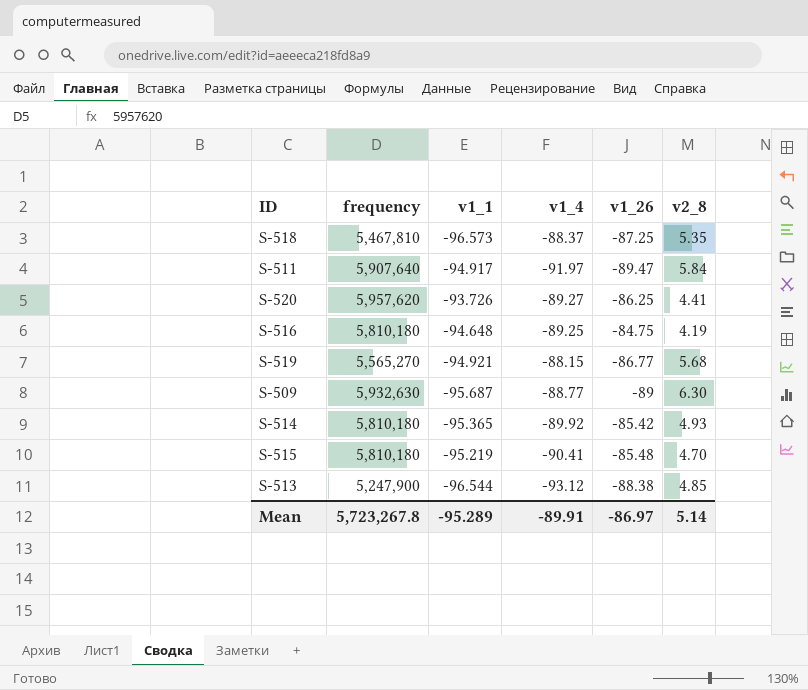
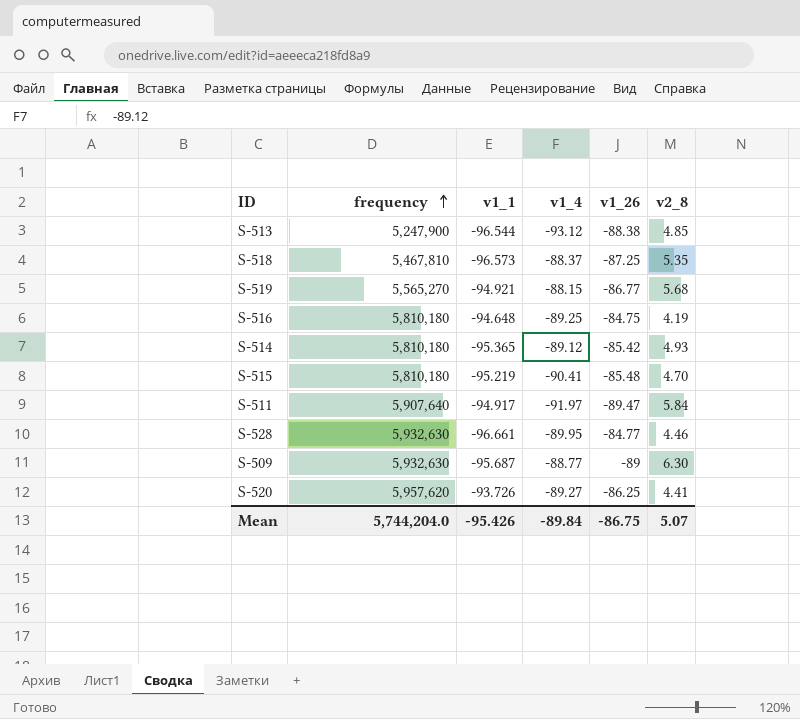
row order: none -> frequency ascending
S-514 | v1_4: -89.92 -> -89.12
row S-528: none -> 5,932,630 | -96.661 | -89.95 | -84.77 | 4.46
Mean | frequency: 5,723,267.8 -> 5,744,204.0
Mean | v1_1: -95.289 -> -95.426
Mean | v1_4: -89.91 -> -89.84
Mean | v1_26: -86.97 -> -86.75
Mean | v2_8: 5.14 -> 5.07

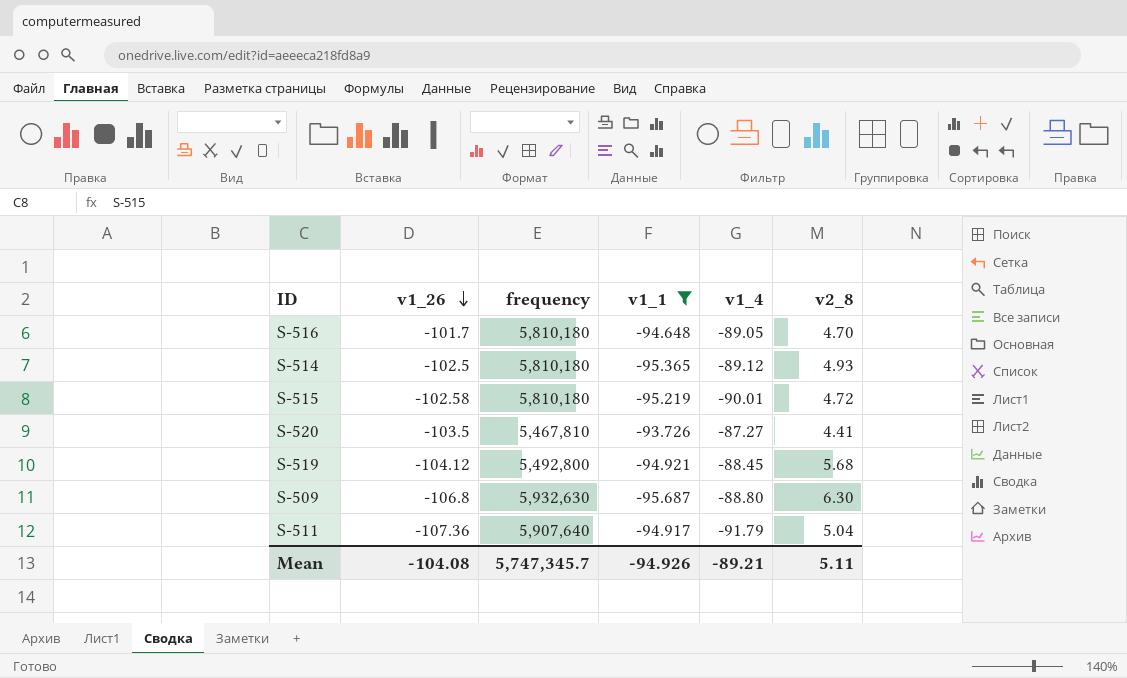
filter: none -> v1_1 >= -95.687
row order: frequency ascending -> v1_26 descending
column v1_26 | position: 5 -> 2
S-516 | v1_26: -84.75 -> -101.7
S-516 | v1_4: -89.25 -> -89.05
S-516 | v2_8: 4.19 -> 4.70
S-514 | v1_26: -85.42 -> -102.5
S-515 | v1_26: -85.48 -> -102.58
S-515 | v1_4: -90.41 -> -90.01
S-515 | v2_8: 4.70 -> 4.72
S-520 | v1_26: -86.25 -> -103.5
S-520 | frequency: 5,957,620 -> 5,467,810
S-520 | v1_4: -89.27 -> -87.27
S-519 | v1_26: -86.77 -> -104.12
S-519 | frequency: 5,565,270 -> 5,492,800
S-519 | v1_4: -88.15 -> -88.45
S-509 | v1_26: -89 -> -106.8
S-509 | v1_4: -88.77 -> -88.80
S-511 | v1_26: -89.47 -> -107.36
S-511 | v1_4: -91.97 -> -91.79
S-511 | v2_8: 5.84 -> 5.04
Mean | v1_26: -86.75 -> -104.08
Mean | frequency: 5,744,204.0 -> 5,747,345.7
Mean | v1_1: -95.426 -> -94.926
Mean | v1_4: -89.84 -> -89.21
Mean | v2_8: 5.07 -> 5.11

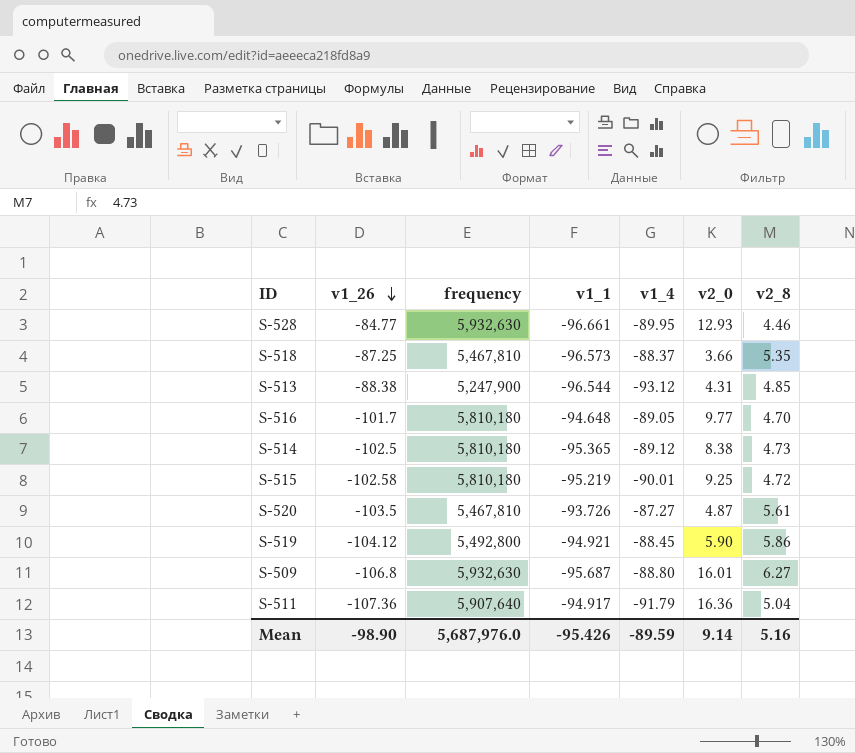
filter: v1_1 >= -95.687 -> none
column v2_0 | position: none -> 6
S-514 | v2_8: 4.93 -> 4.73
S-520 | v2_8: 4.41 -> 5.61
S-519 | v2_8: 5.68 -> 5.86
S-509 | v2_8: 6.30 -> 6.27
Mean | v1_26: -104.08 -> -98.90
Mean | frequency: 5,747,345.7 -> 5,687,976.0
Mean | v1_1: -94.926 -> -95.426
Mean | v1_4: -89.21 -> -89.59
Mean | v2_8: 5.11 -> 5.16

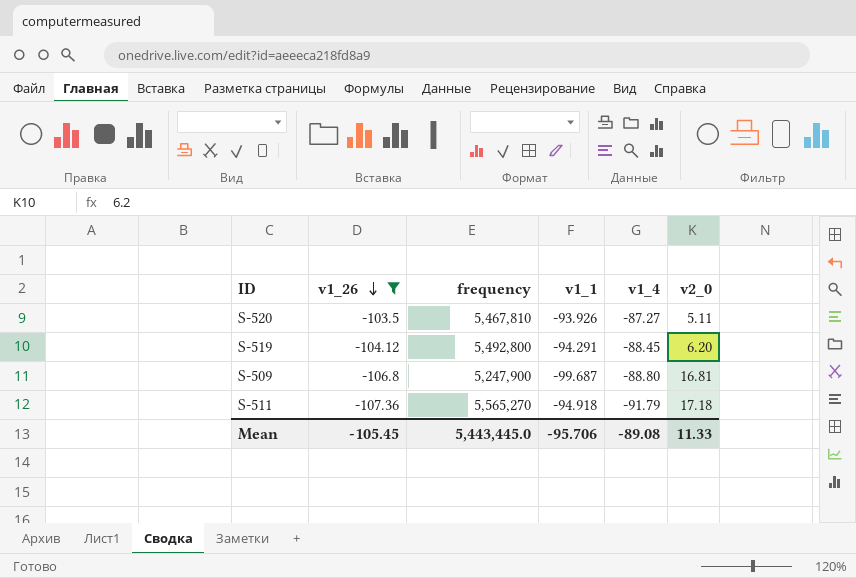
filter: none -> v1_26 <= -103.5
column v2_8 | position: 7 -> none
S-520 | v1_1: -93.726 -> -93.926
S-520 | v2_0: 4.87 -> 5.11
S-519 | v1_1: -94.921 -> -94.291
S-519 | v2_0: 5.90 -> 6.20
S-509 | frequency: 5,932,630 -> 5,247,900
S-509 | v1_1: -95.687 -> -99.687
S-509 | v2_0: 16.01 -> 16.81
S-511 | frequency: 5,907,640 -> 5,565,270
S-511 | v1_1: -94.917 -> -94.918
S-511 | v2_0: 16.36 -> 17.18
Mean | v1_26: -98.90 -> -105.45
Mean | frequency: 5,687,976.0 -> 5,443,445.0
Mean | v1_1: -95.426 -> -95.706
Mean | v1_4: -89.59 -> -89.08
Mean | v2_0: 9.14 -> 11.33

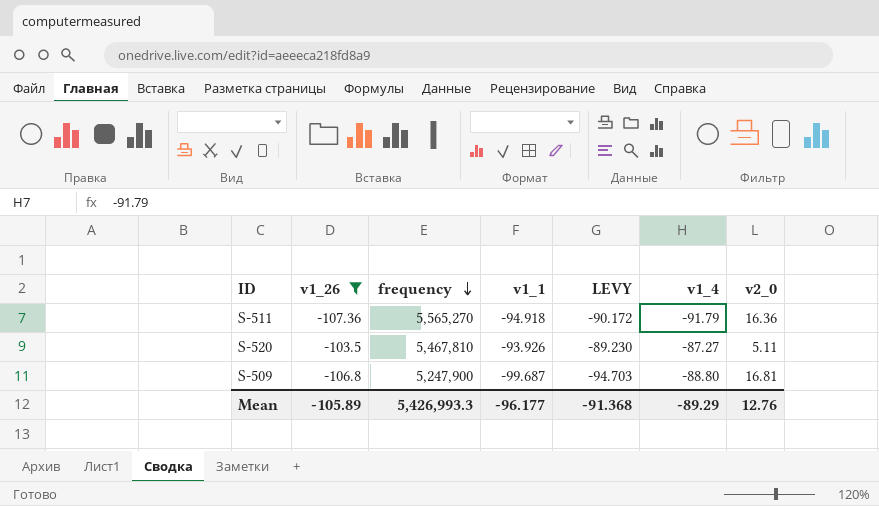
row order: v1_26 descending -> frequency descending
column LEVY | formula: none -> [v1_1] * 0.95
row S-519: -104.12 | 5,492,800 | -94.291 | -88.45 | 6.20 -> none
S-511 | v2_0: 17.18 -> 16.36
Mean | v1_26: -105.45 -> -105.89
Mean | frequency: 5,443,445.0 -> 5,426,993.3
Mean | v1_1: -95.706 -> -96.177
Mean | v1_4: -89.08 -> -89.29
Mean | v2_0: 11.33 -> 12.76

